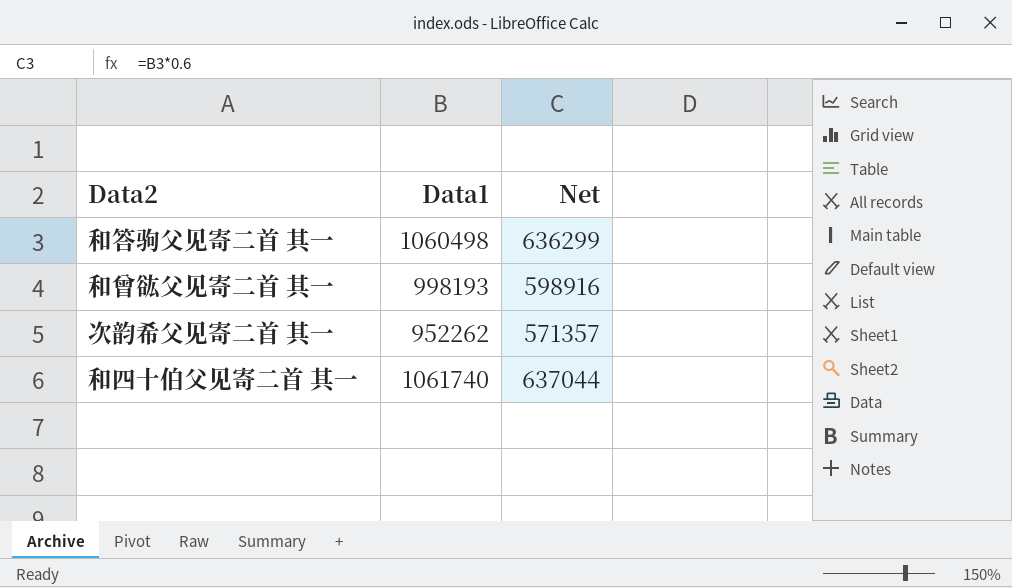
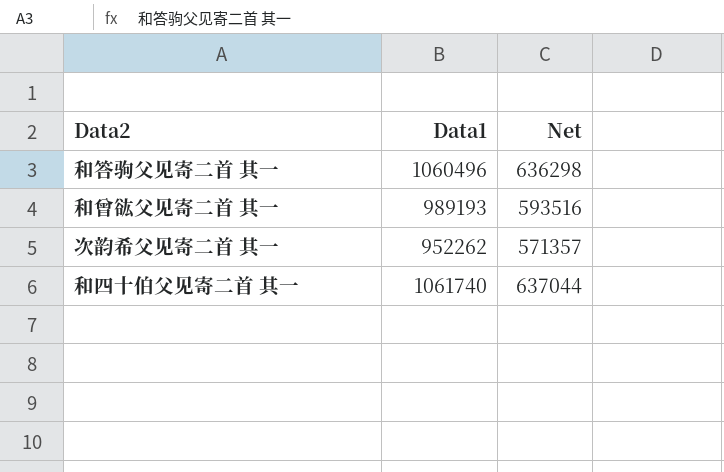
和答驹父见寄二首 其一 | Data1: 1060498 -> 1060496
和答驹父见寄二首 其一 | Net: 636299 -> 636298
和曾谹父见寄二首 其一 | Data1: 998193 -> 989193
和曾谹父见寄二首 其一 | Net: 598916 -> 593516

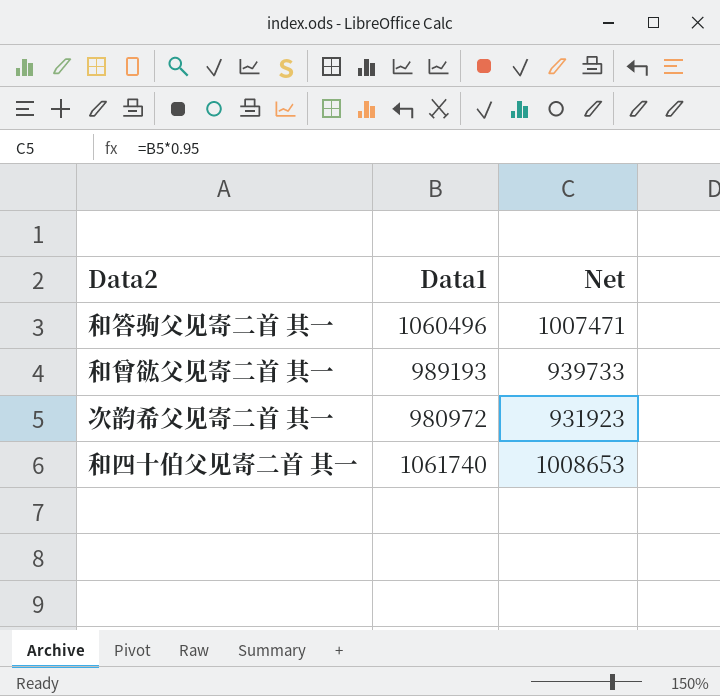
column Net | formula: [Data1] * 0.6 -> [Data1] * 0.95
次韵希父见寄二首 其一 | Data1: 952262 -> 980972

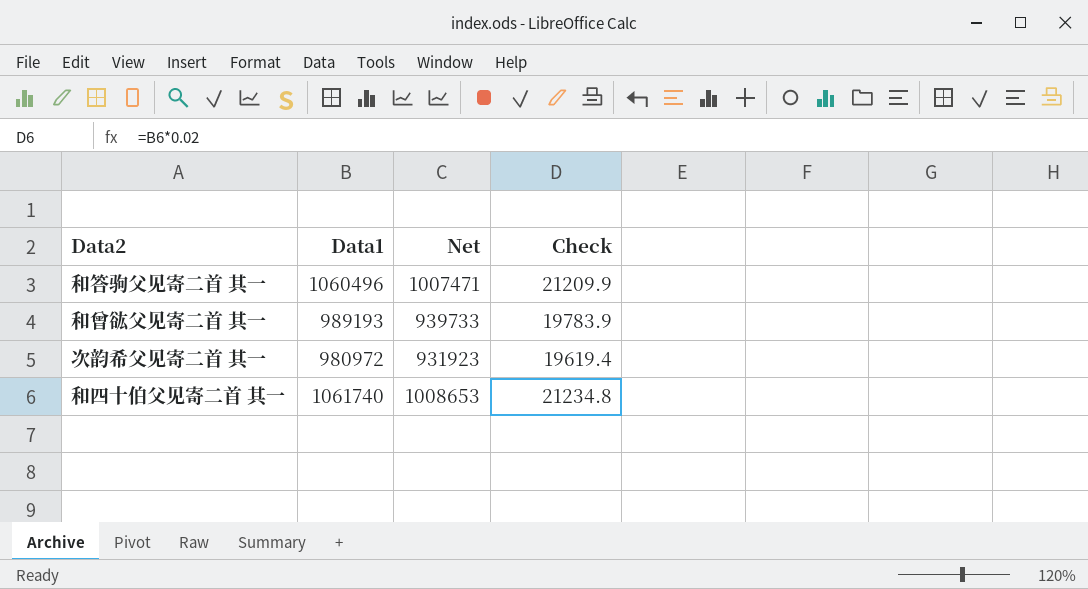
column Check | formula: none -> [Data1] * 0.02

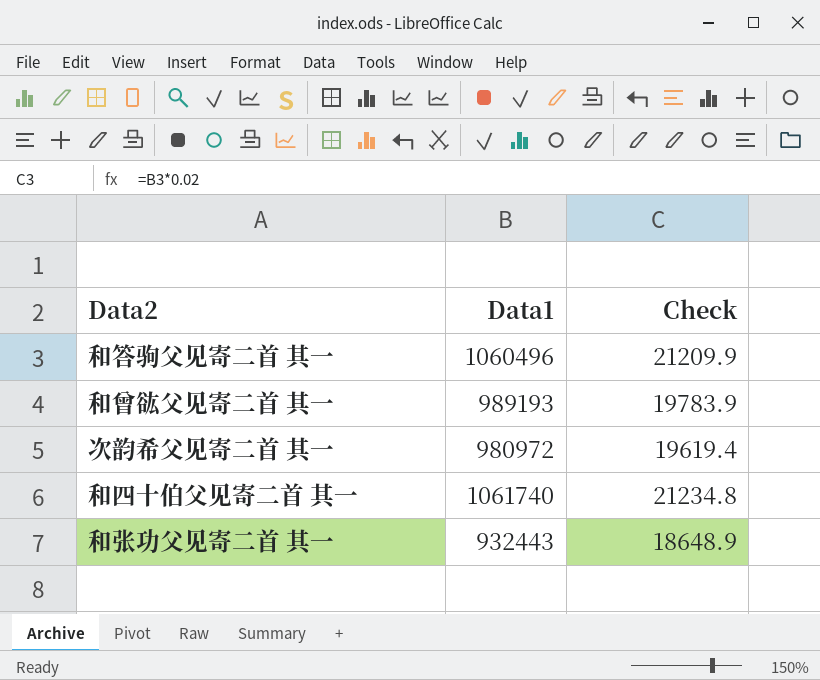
column Net | formula: [Data1] * 0.95 -> none
row 和张功父见寄二首 其一: none -> 932443 | 18648.9

